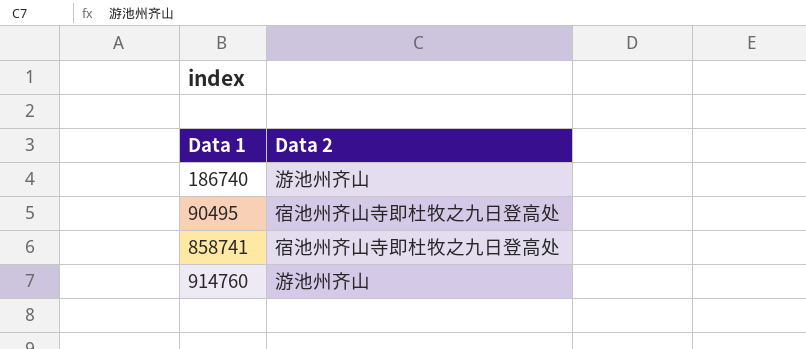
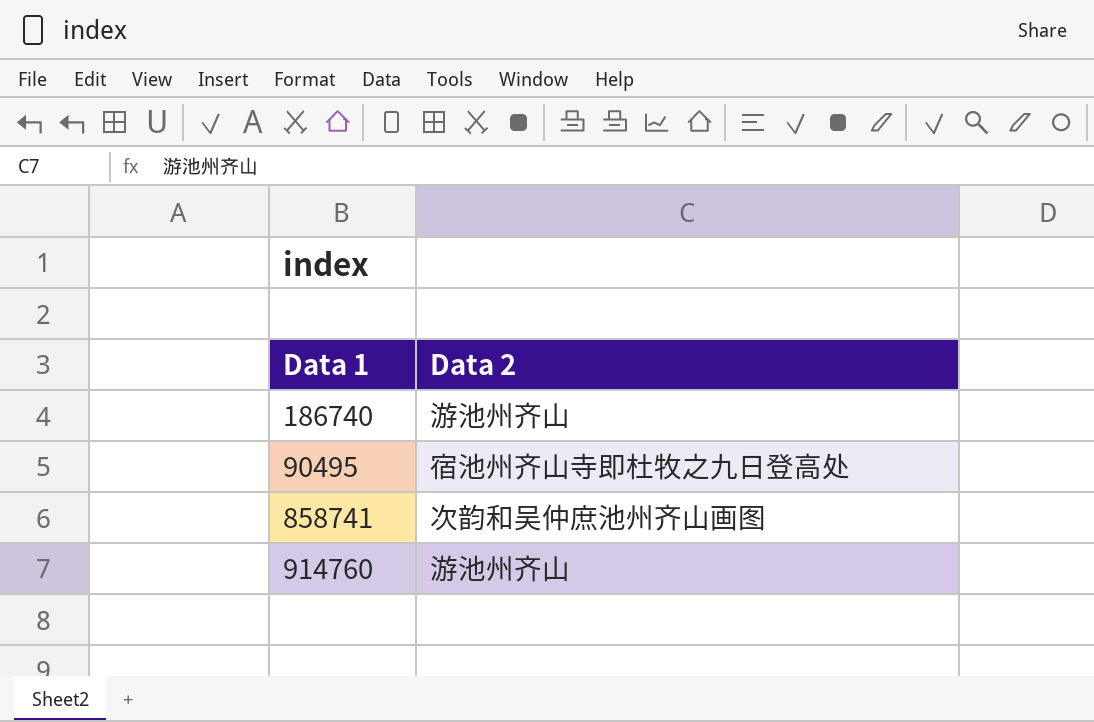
858741 | Data 2: 宿池州齐山寺即杜牧之九日登高处 -> 次韵和吴仲庶池州齐山画图

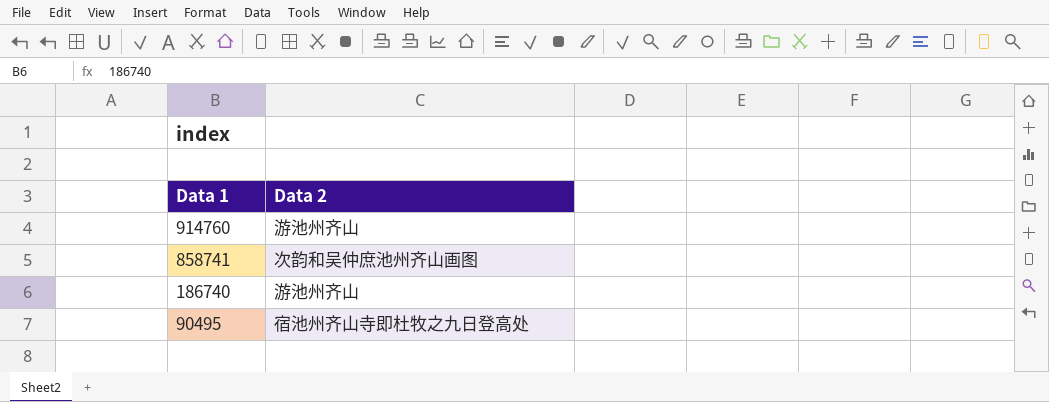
row order: none -> Data 1 descending

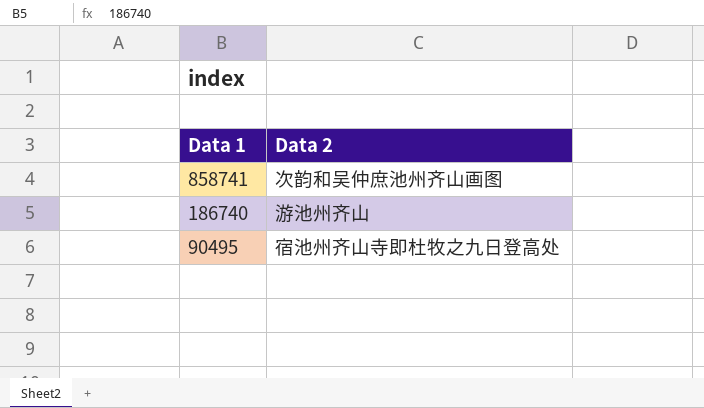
row 914760: 游池州齐山 -> none

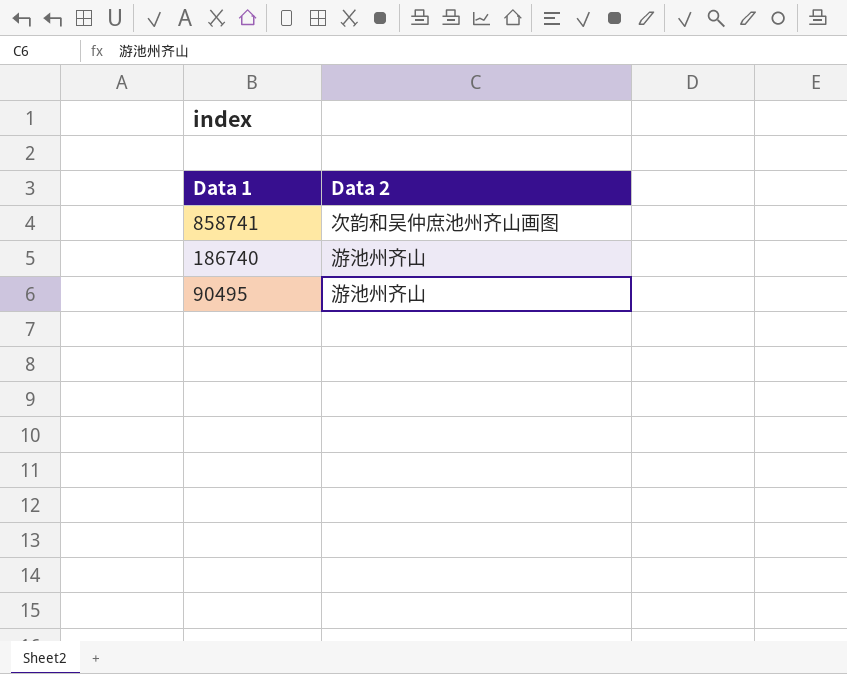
90495 | Data 2: 宿池州齐山寺即杜牧之九日登高处 -> 游池州齐山

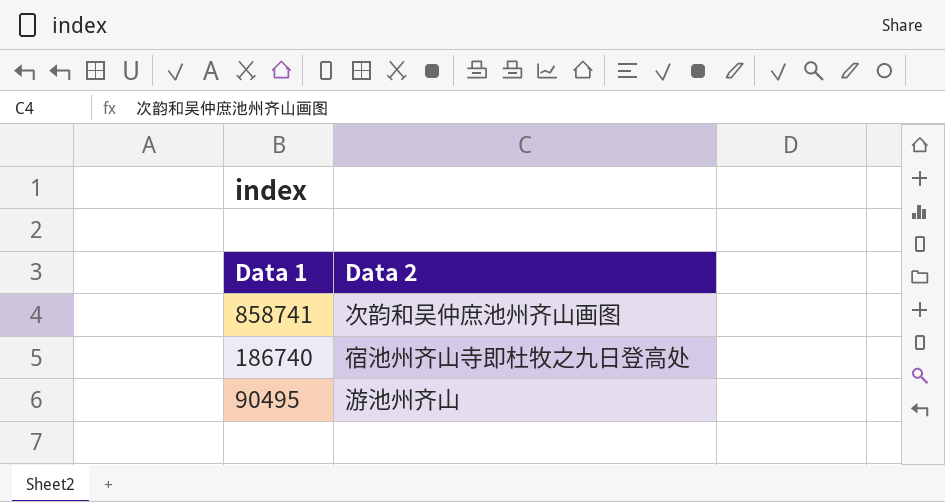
186740 | Data 2: 游池州齐山 -> 宿池州齐山寺即杜牧之九日登高处

